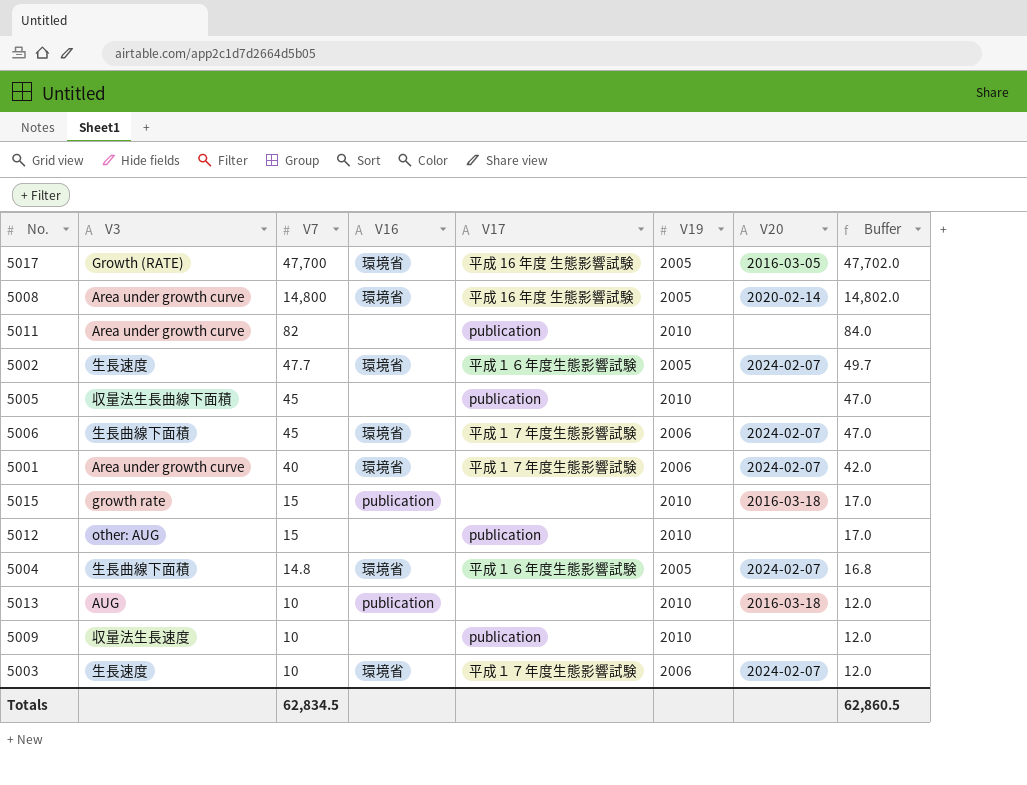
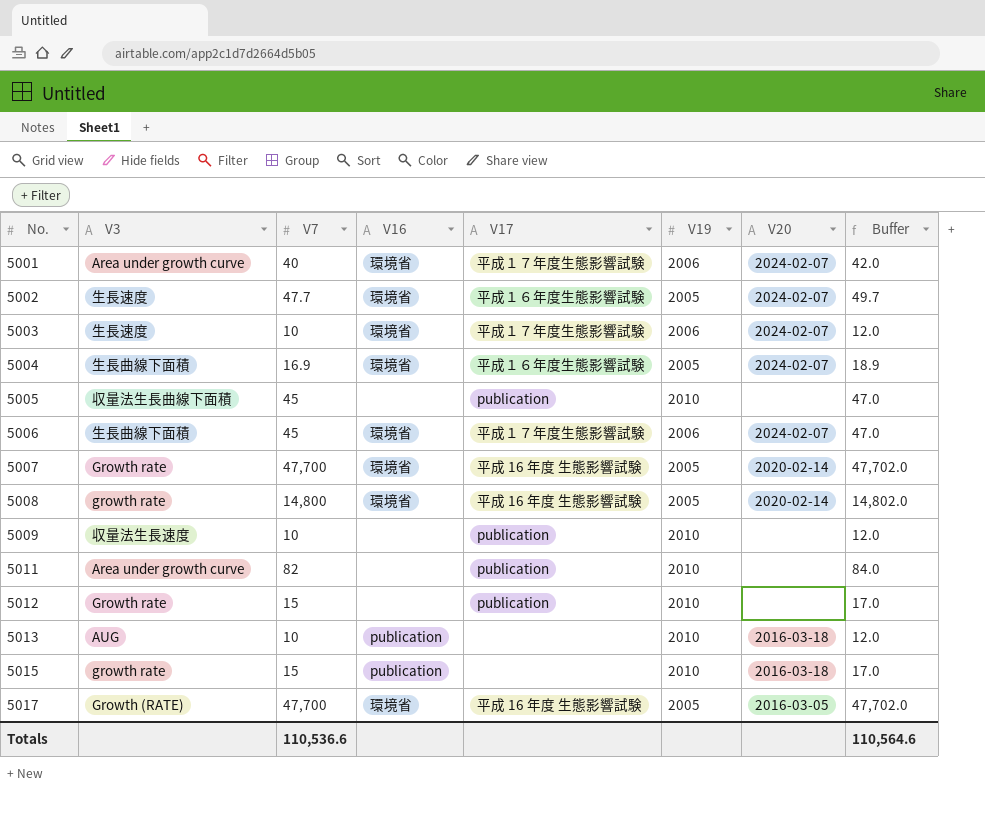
row order: V7 descending -> No. ascending
5004 | V7: 14.8 -> 16.9
5004 | Buffer: 16.8 -> 18.9
row 5007: none -> Growth rate | 47,700 | 環境省 | 平成 16 年度 生態影響試験 | 2005 | 2020-02-14 | 47,702.0
5008 | V3: Area under growth curve -> growth rate
5012 | V3: other: AUG -> Growth rate
Totals | V7: 62,834.5 -> 110,536.6
Totals | Buffer: 62,860.5 -> 110,564.6

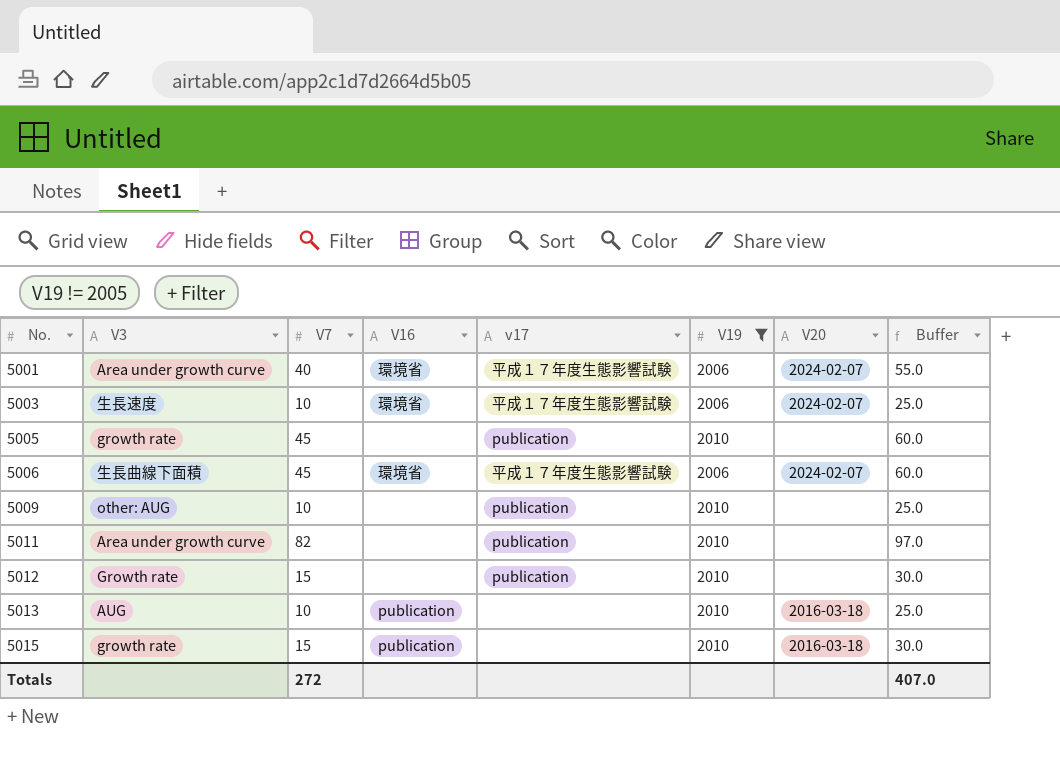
filter: none -> V19 != 2005
column name: V17 -> v17
column Buffer | formula: [V7] + 2 -> [V7] + 15
5005 | V3: 収量法生長曲線下面積 -> growth rate
5009 | V3: 収量法生長速度 -> other: AUG
Totals | V7: 110,536.6 -> 272
Totals | Buffer: 110,564.6 -> 407.0

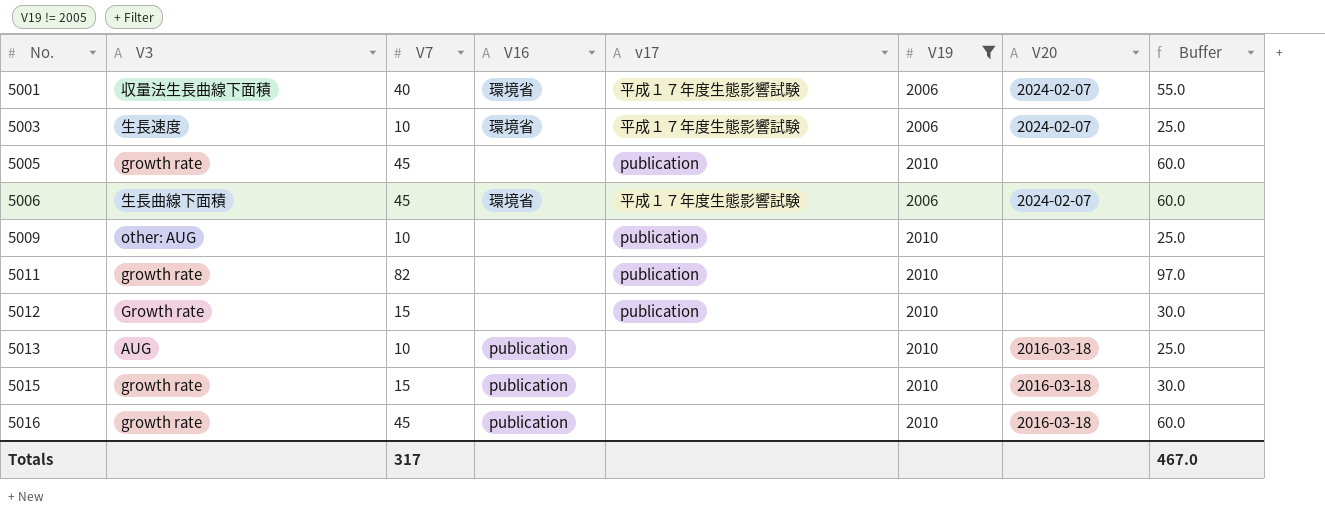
5001 | V3: Area under growth curve -> 収量法生長曲線下面積
5011 | V3: Area under growth curve -> growth rate
row 5016: none -> growth rate | 45 | publication | none | 2010 | 2016-03-18 | 60.0
Totals | V7: 272 -> 317
Totals | Buffer: 407.0 -> 467.0

